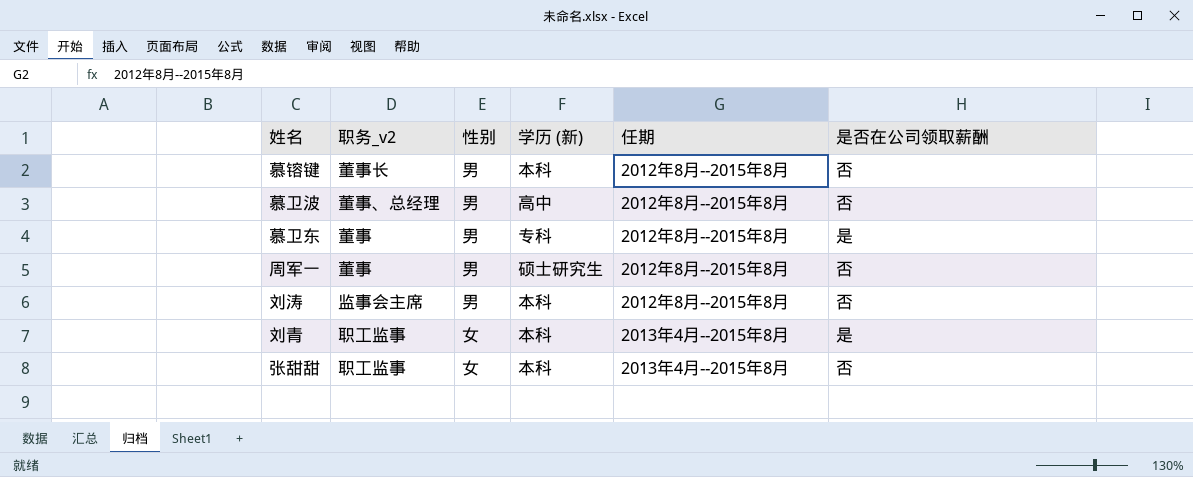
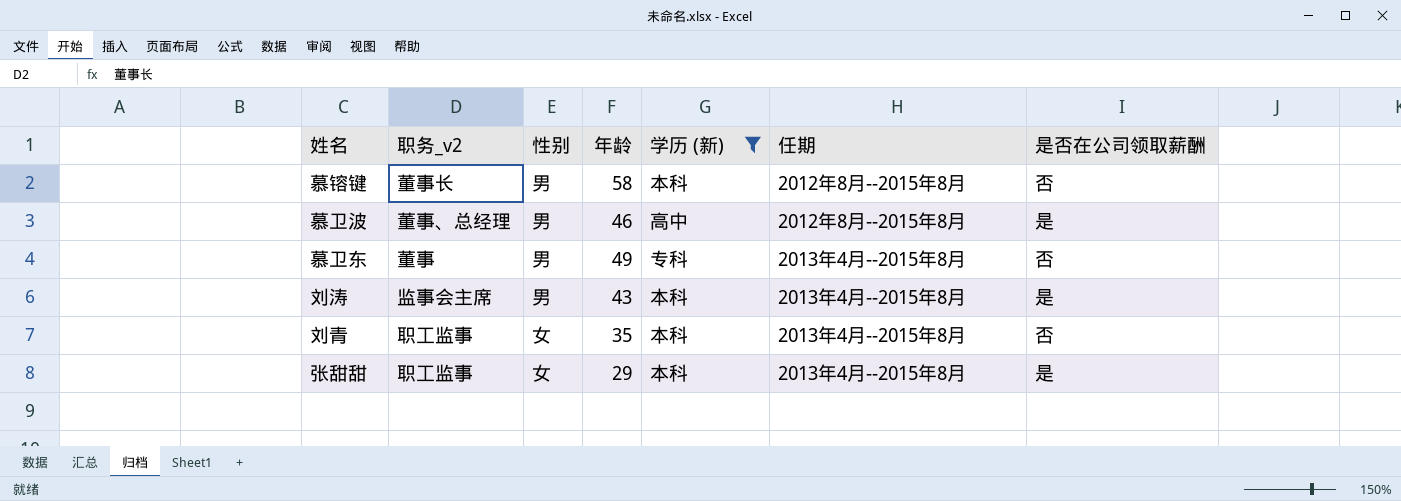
filter: none -> 学历 (新) != 硕士研究生
column 年龄 | position: none -> 4
慕卫波 | 是否在公司领取薪酬: 否 -> 是
慕卫东 | 任期: 2012年8月--2015年8月 -> 2013年4月--2015年8月
慕卫东 | 是否在公司领取薪酬: 是 -> 否
刘涛 | 任期: 2012年8月--2015年8月 -> 2013年4月--2015年8月
刘涛 | 是否在公司领取薪酬: 否 -> 是
刘青 | 是否在公司领取薪酬: 是 -> 否
张甜甜 | 是否在公司领取薪酬: 否 -> 是

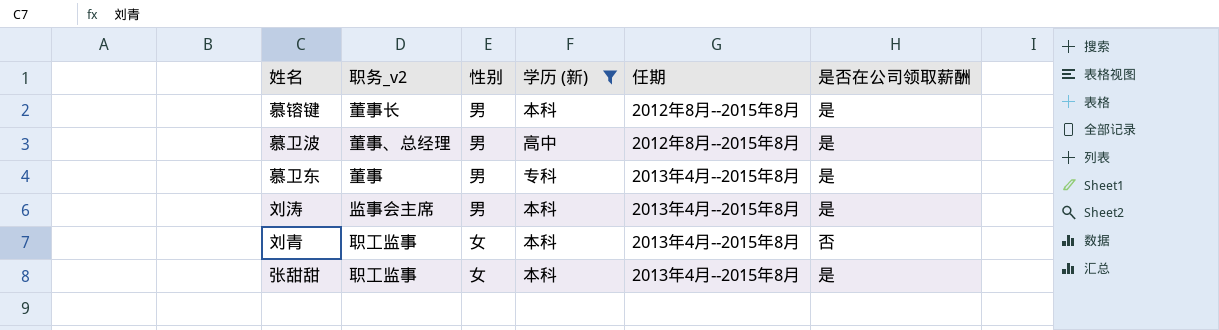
column 年龄 | position: 4 -> none
慕镕键 | 是否在公司领取薪酬: 否 -> 是
慕卫东 | 是否在公司领取薪酬: 否 -> 是

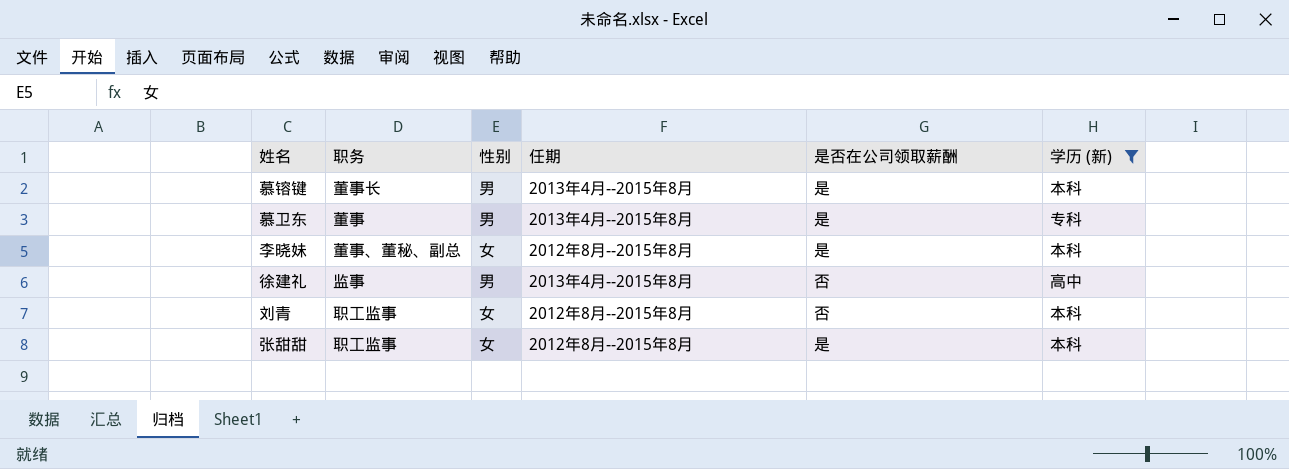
column name: 职务_v2 -> 职务
column 学历 (新) | position: 4 -> 6
row 慕卫波: 董事、总经理 | 男 | 高中 | 2012年8月--2015年8月 | 是 -> none
row 刘涛: 监事会主席 | 男 | 本科 | 2013年4月--2015年8月 | 是 -> none
慕镕键 | 任期: 2012年8月--2015年8月 -> 2013年4月--2015年8月
row 李晓妹: none -> 董事、董秘、副总 | 女 | 2012年8月--2015年8月 | 是 | 本科
row 徐建礼: none -> 监事 | 男 | 2013年4月--2015年8月 | 否 | 高中
刘青 | 任期: 2013年4月--2015年8月 -> 2012年8月--2015年8月
张甜甜 | 任期: 2013年4月--2015年8月 -> 2012年8月--2015年8月

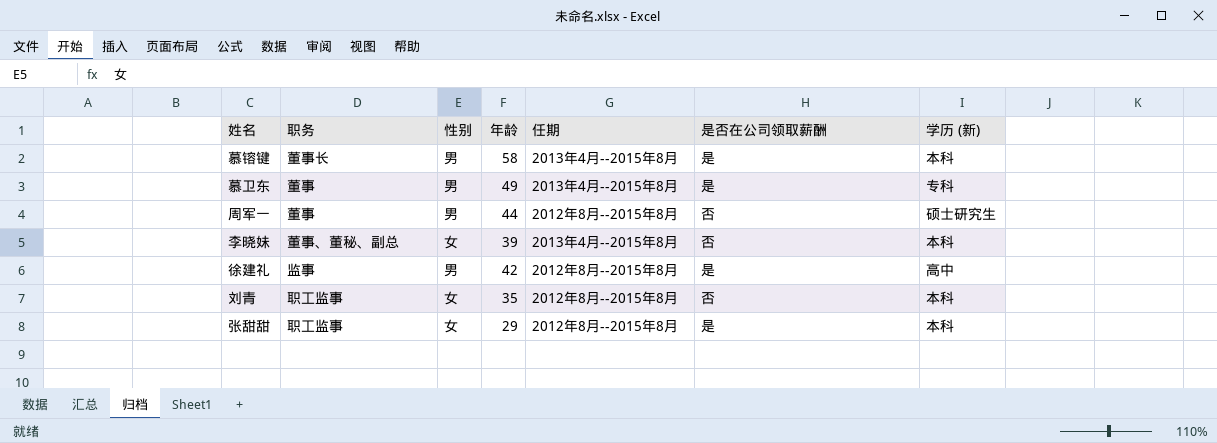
filter: 学历 (新) != 硕士研究生 -> none
column 年龄 | position: none -> 4
李晓妹 | 任期: 2012年8月--2015年8月 -> 2013年4月--2015年8月
李晓妹 | 是否在公司领取薪酬: 是 -> 否
徐建礼 | 任期: 2013年4月--2015年8月 -> 2012年8月--2015年8月
徐建礼 | 是否在公司领取薪酬: 否 -> 是

